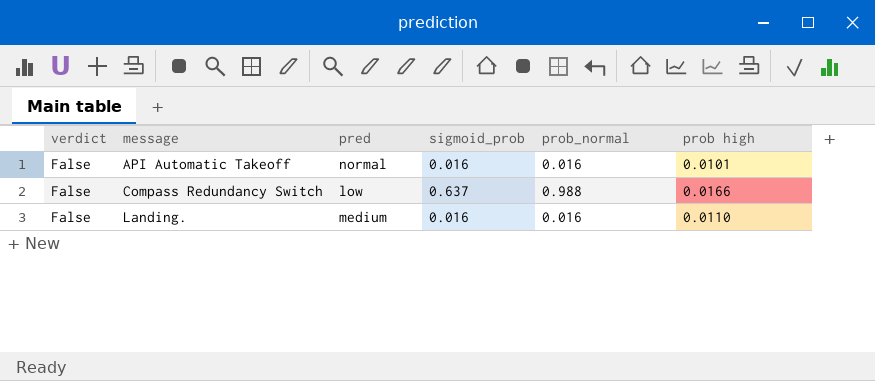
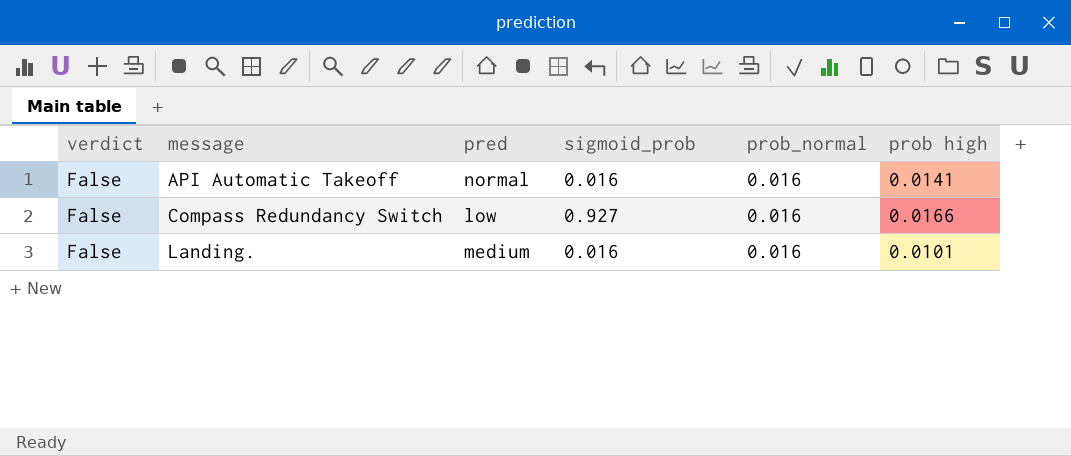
API Automatic Takeoff | prob high: 0.0101 -> 0.0141
Compass Redundancy Switch | sigmoid_prob: 0.637 -> 0.927
Compass Redundancy Switch | prob_normal: 0.988 -> 0.016
Landing. | prob high: 0.0110 -> 0.0101

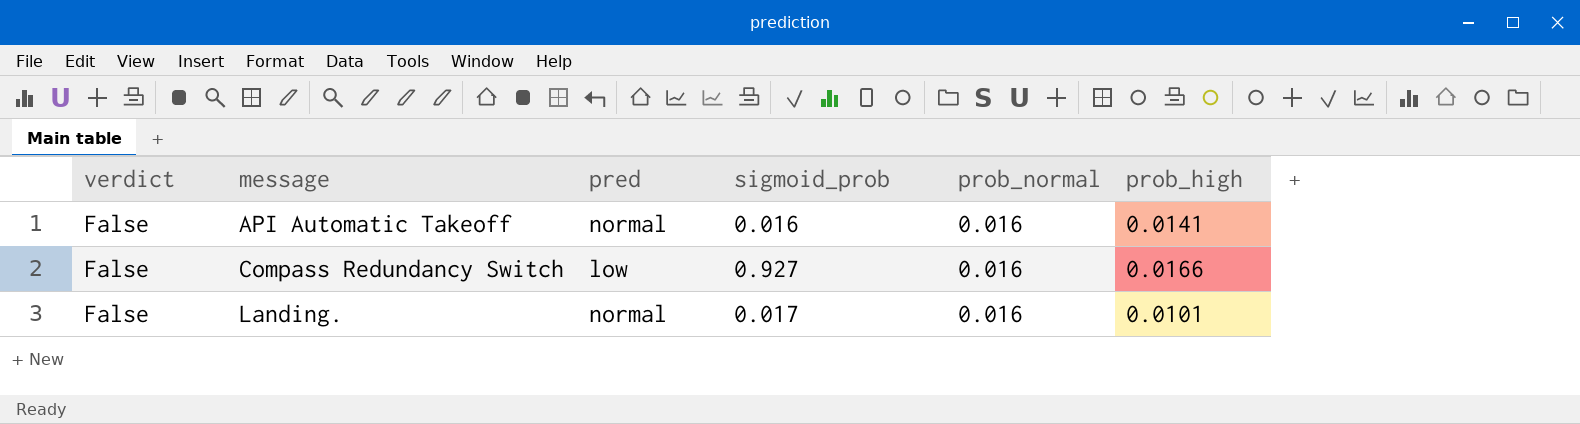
column name: prob high -> prob_high
Landing. | pred: medium -> normal
Landing. | sigmoid_prob: 0.016 -> 0.017

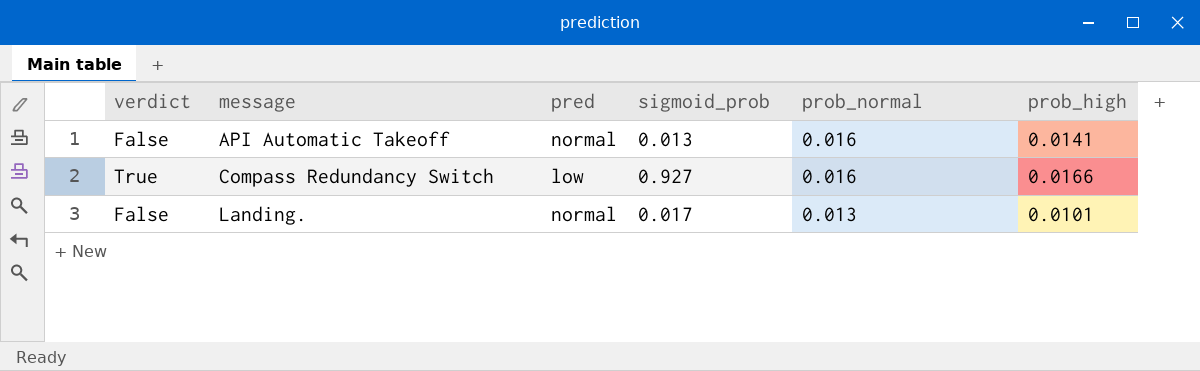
API Automatic Takeoff | sigmoid_prob: 0.016 -> 0.013
Compass Redundancy Switch | verdict: False -> True
Landing. | prob_normal: 0.016 -> 0.013

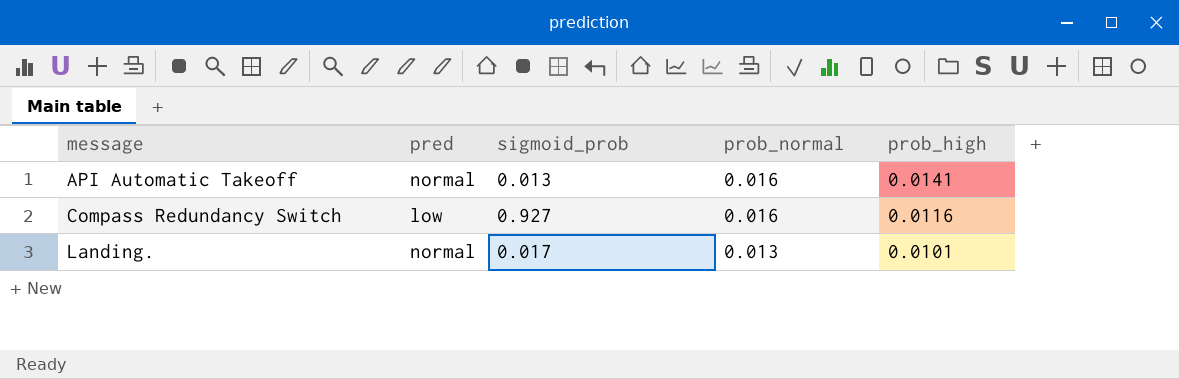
column verdict | position: 1 -> none
Compass Redundancy Switch | prob_high: 0.0166 -> 0.0116

